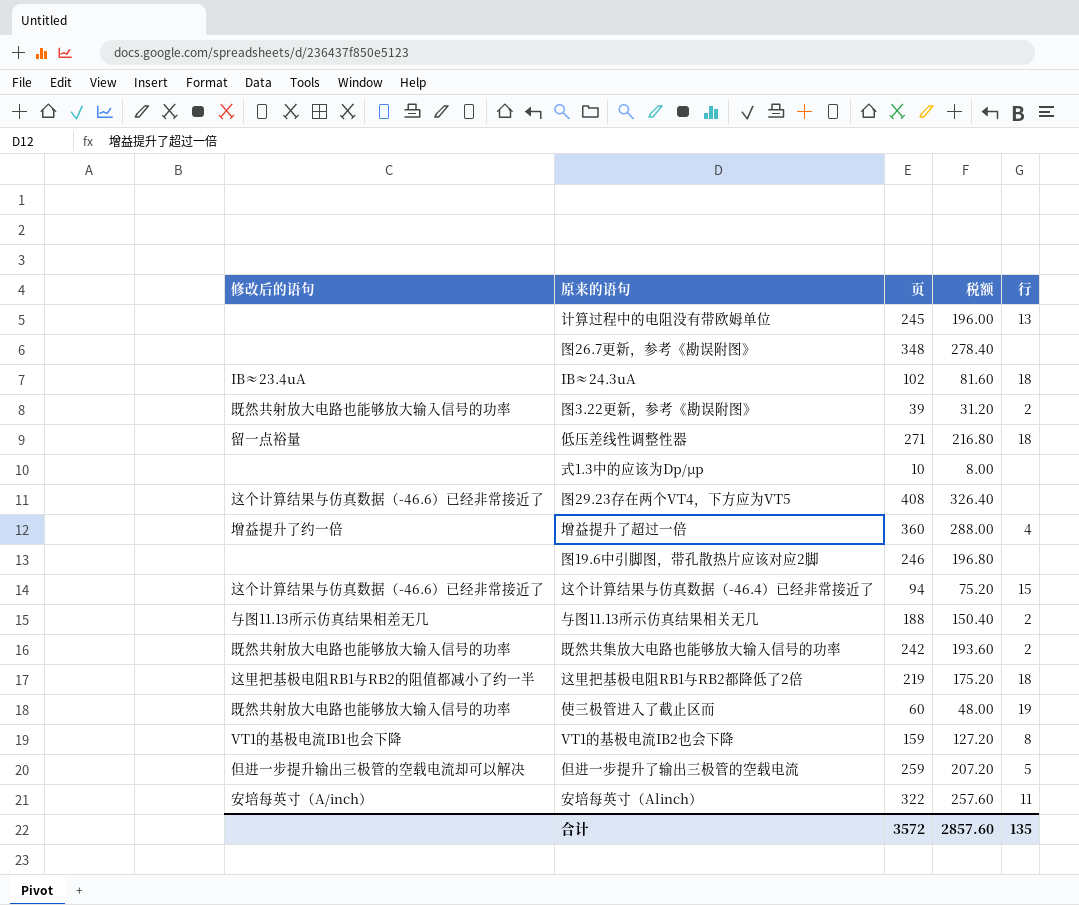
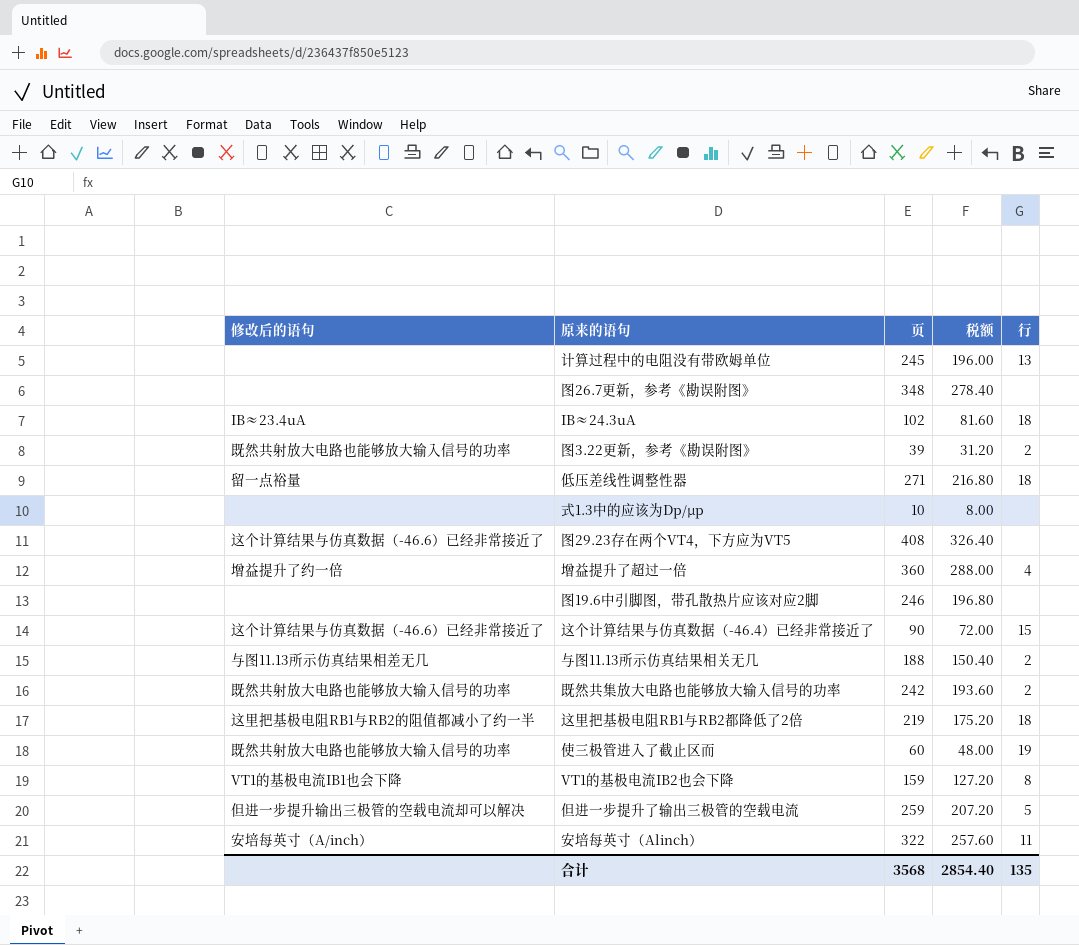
这个计算结果与仿真数据（-46.4）已经非常接近了 | 页: 94 -> 90
这个计算结果与仿真数据（-46.4）已经非常接近了 | 税额: 75.20 -> 72.00
合计 | 页: 3572 -> 3568
合计 | 税额: 2857.60 -> 2854.40

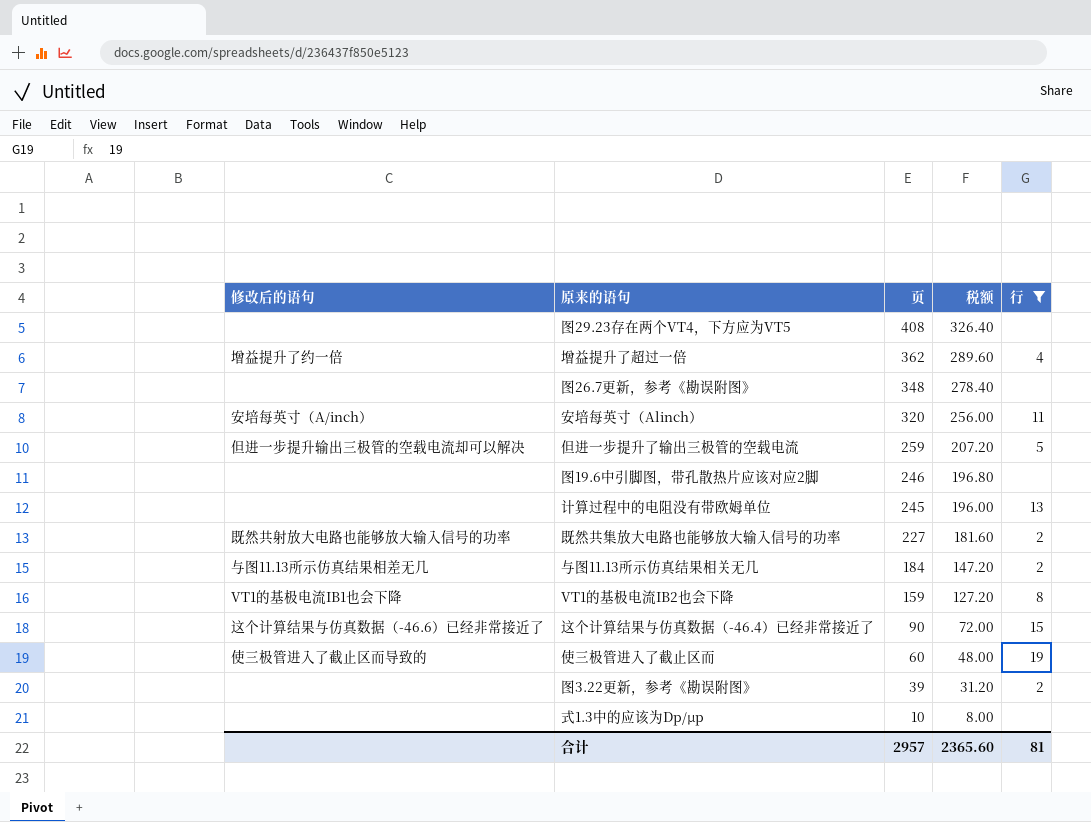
filter: none -> 行 != 18
row order: none -> 页 descending
图29.23存在两个VT4，下方应为VT5 | 修改后的语句: 这个计算结果与仿真数据（-46.6）已经非常接近了 -> none
增益提升了超过一倍 | 页: 360 -> 362
增益提升了超过一倍 | 税额: 288.00 -> 289.60
安培每英寸（Alinch） | 页: 322 -> 320
安培每英寸（Alinch） | 税额: 257.60 -> 256.00
既然共集放大电路也能够放大输入信号的功率 | 页: 242 -> 227
既然共集放大电路也能够放大输入信号的功率 | 税额: 193.60 -> 181.60
与图11.13所示仿真结果相关无几 | 页: 188 -> 184
与图11.13所示仿真结果相关无几 | 税额: 150.40 -> 147.20
使三极管进入了截止区而 | 修改后的语句: 既然共射放大电路也能够放大输入信号的功率 -> 使三极管进入了截止区而导致的
图3.22更新，参考《勘误附图》 | 修改后的语句: 既然共射放大电路也能够放大输入信号的功率 -> none
合计 | 页: 3568 -> 2957
合计 | 税额: 2854.40 -> 2365.60
合计 | 行: 135 -> 81

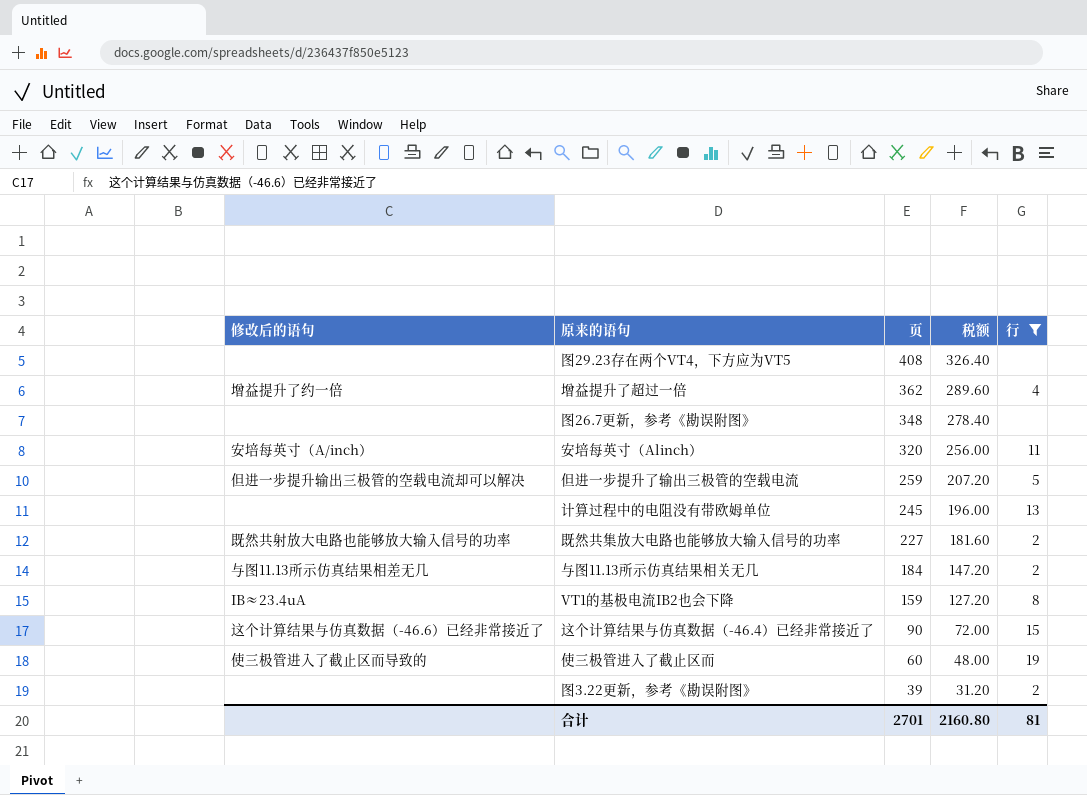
row 图19.6中引脚图，带孔散热片应该对应2脚: none | 246 | 196.80 | none -> none
row 式1.3中的应该为Dp/μp: none | 10 | 8.00 | none -> none
VT1的基极电流IB2也会下降 | 修改后的语句: VT1的基极电流IB1也会下降 -> IB≈23.4uA
合计 | 页: 2957 -> 2701
合计 | 税额: 2365.60 -> 2160.80

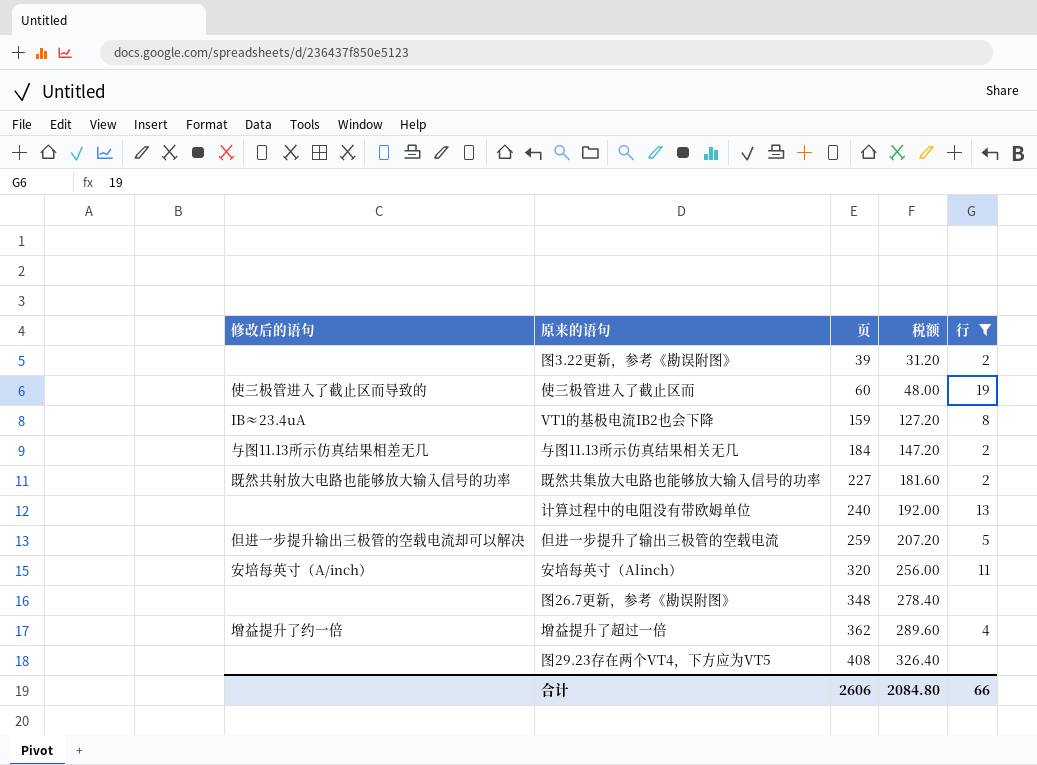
row order: 页 descending -> 页 ascending
row 这个计算结果与仿真数据（-46.4）已经非常接近了: 这个计算结果与仿真数据（-46.6）已经非常接近了 | 90 | 72.00 | 15 -> none
计算过程中的电阻没有带欧姆单位 | 页: 245 -> 240
计算过程中的电阻没有带欧姆单位 | 税额: 196.00 -> 192.00
合计 | 页: 2701 -> 2606
合计 | 税额: 2160.80 -> 2084.80
合计 | 行: 81 -> 66

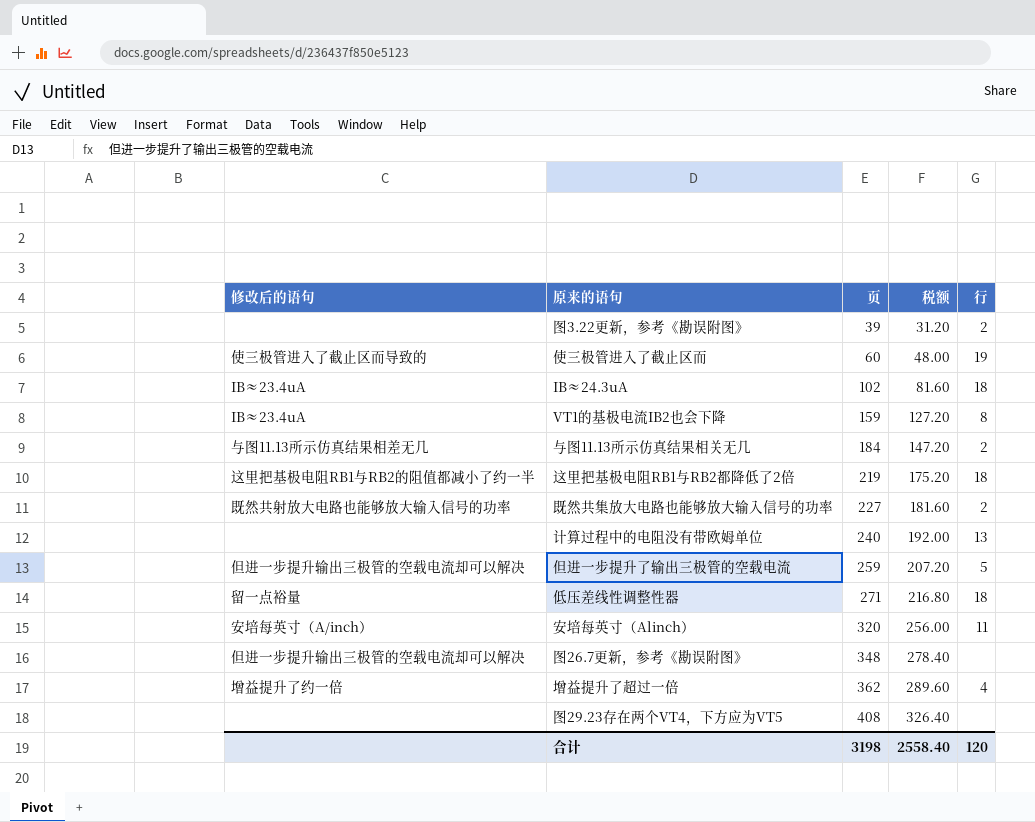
filter: 行 != 18 -> none
图26.7更新，参考《勘误附图》 | 修改后的语句: none -> 但进一步提升输出三极管的空载电流却可以解决
合计 | 页: 2606 -> 3198
合计 | 税额: 2084.80 -> 2558.40
合计 | 行: 66 -> 120

